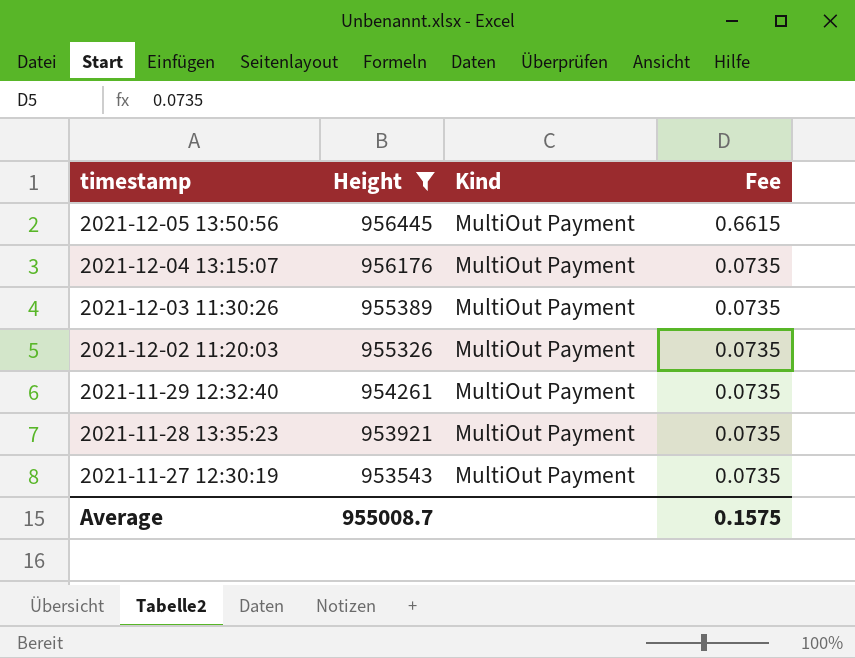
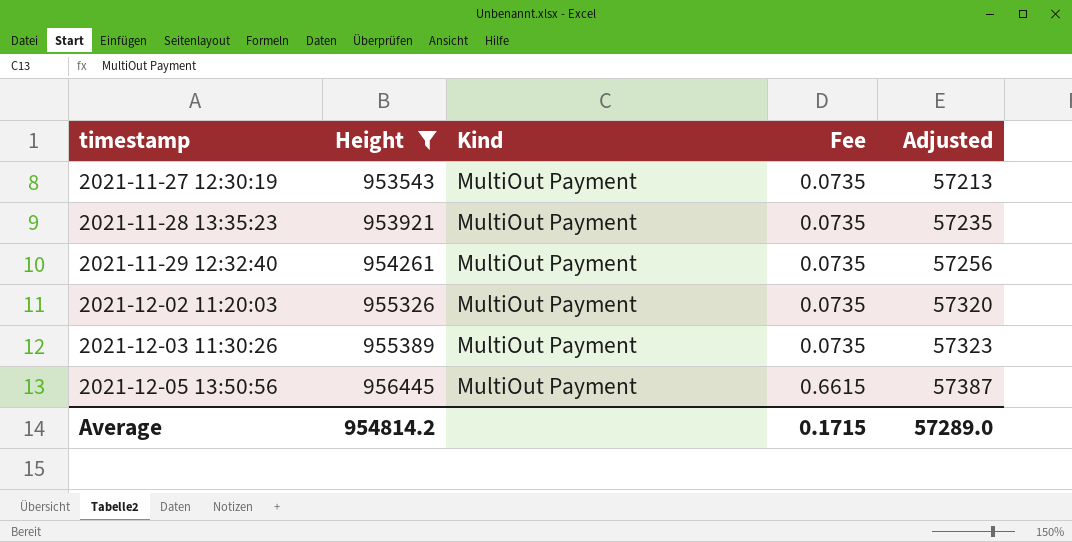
row order: timestamp descending -> timestamp ascending
column Adjusted | formula: none -> [Height] * 0.06
row 2021-12-04 13:15:07: 956176 | MultiOut Payment | 0.0735 -> none
Average | Height: 955008.7 -> 954814.2
Average | Fee: 0.1575 -> 0.1715

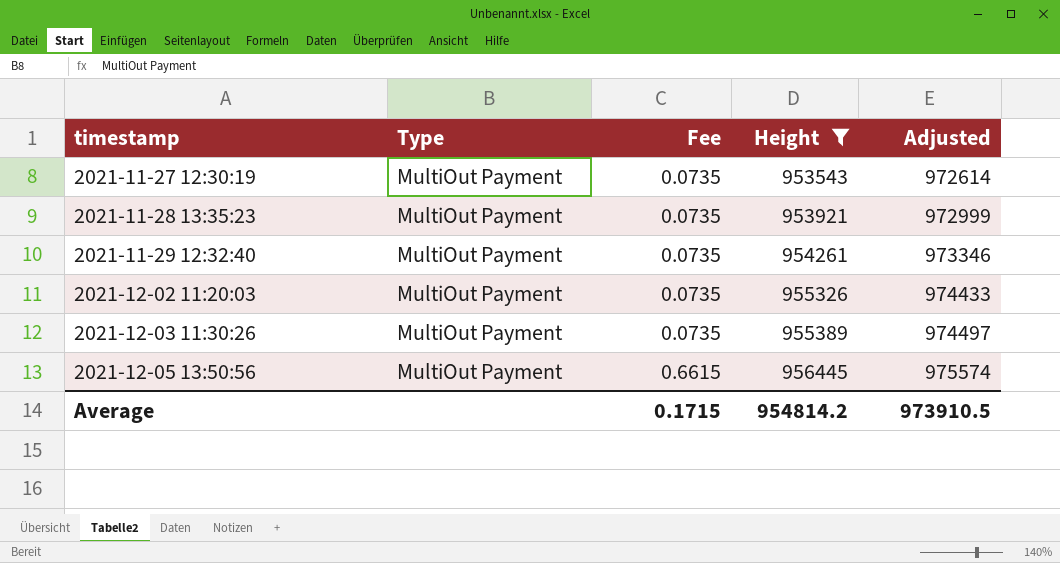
column name: Kind -> Type
column Height | position: 2 -> 4
column Adjusted | formula: [Height] * 0.06 -> [Height] * 1.02
Average | Adjusted: 57289.0 -> 973910.5

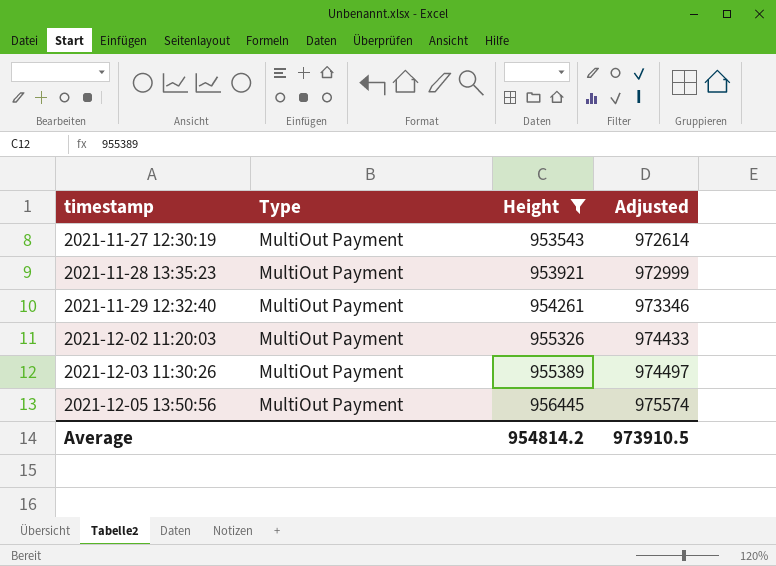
column Fee | position: 3 -> none

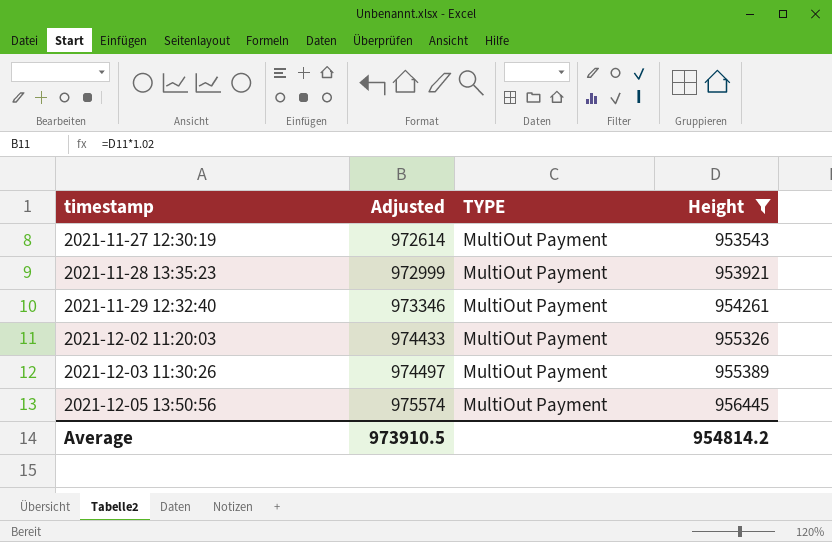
column Adjusted | position: 4 -> 2
column name: Type -> TYPE

